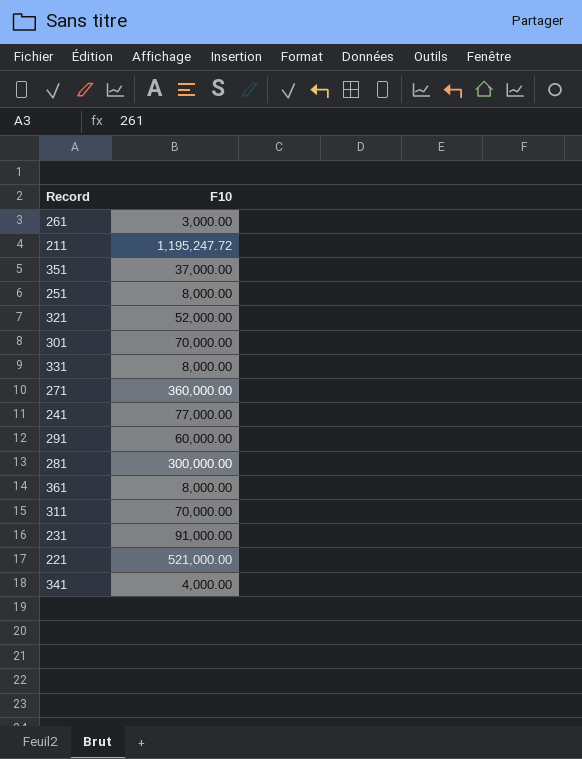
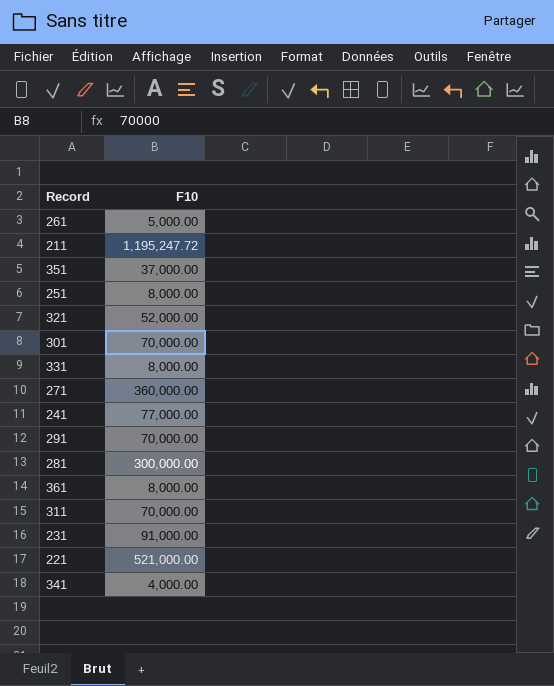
261 | F10: 3,000.00 -> 5,000.00
291 | F10: 60,000.00 -> 70,000.00

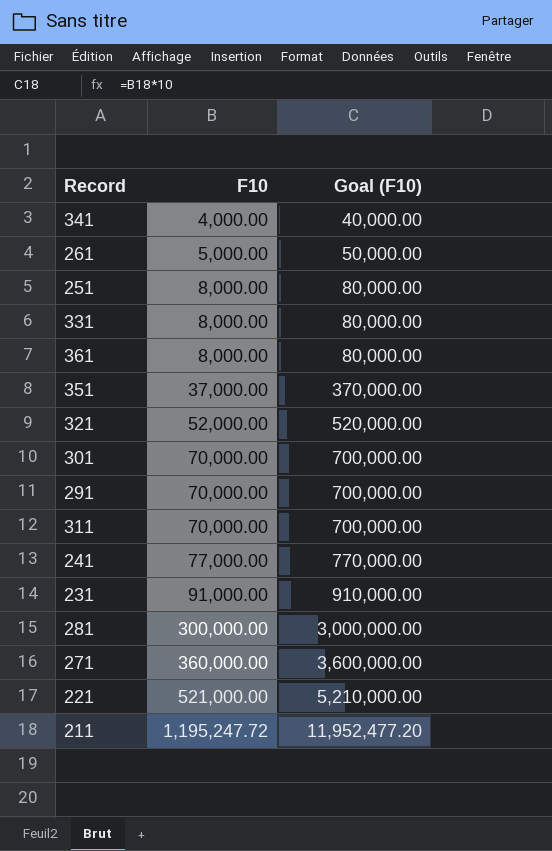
row order: none -> F10 ascending
column Goal (F10) | formula: none -> [F10] * 10

